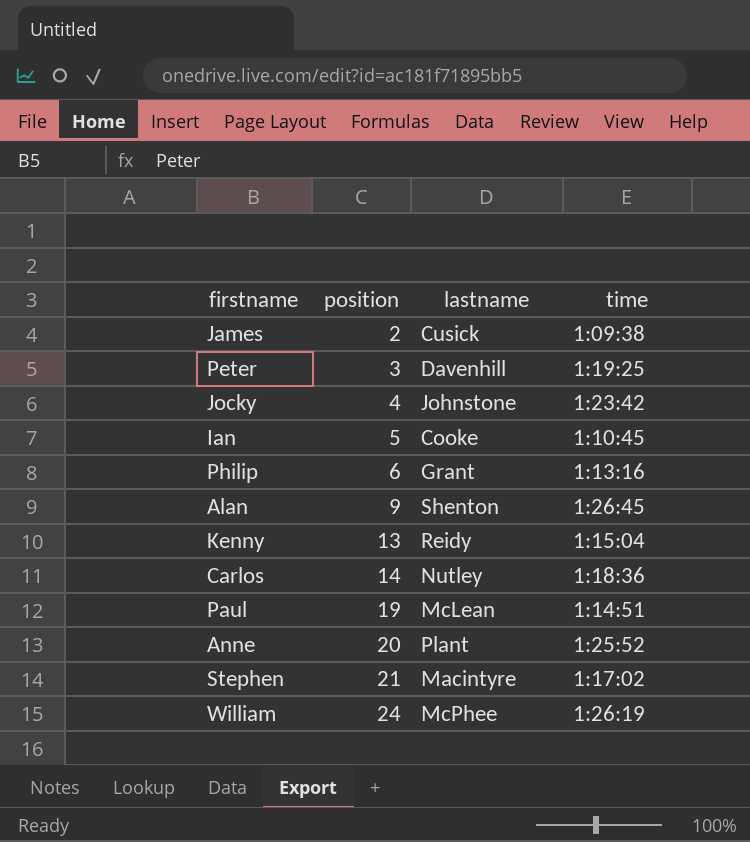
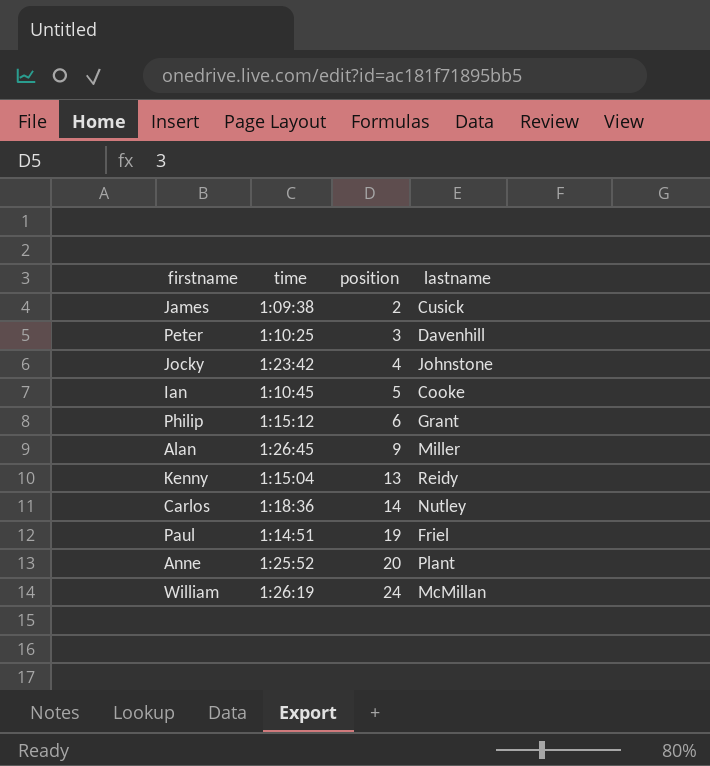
column time | position: 4 -> 2
row Stephen: 21 | Macintyre | 1:17:02 -> none
Peter | time: 1:19:25 -> 1:10:25
Philip | time: 1:13:16 -> 1:15:12
Alan | lastname: Shenton -> Miller
Paul | lastname: McLean -> Friel
William | lastname: McPhee -> McMillan

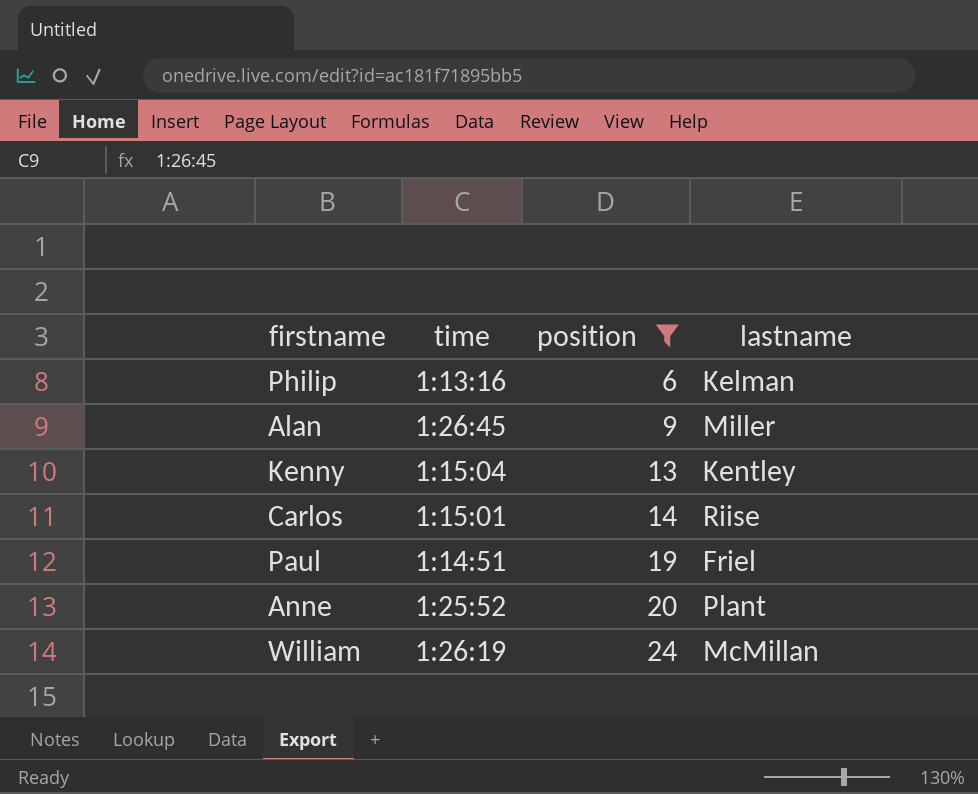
filter: none -> position >= 6
Philip | time: 1:15:12 -> 1:13:16
Philip | lastname: Grant -> Kelman
Kenny | lastname: Reidy -> Kentley
Carlos | time: 1:18:36 -> 1:15:01
Carlos | lastname: Nutley -> Riise

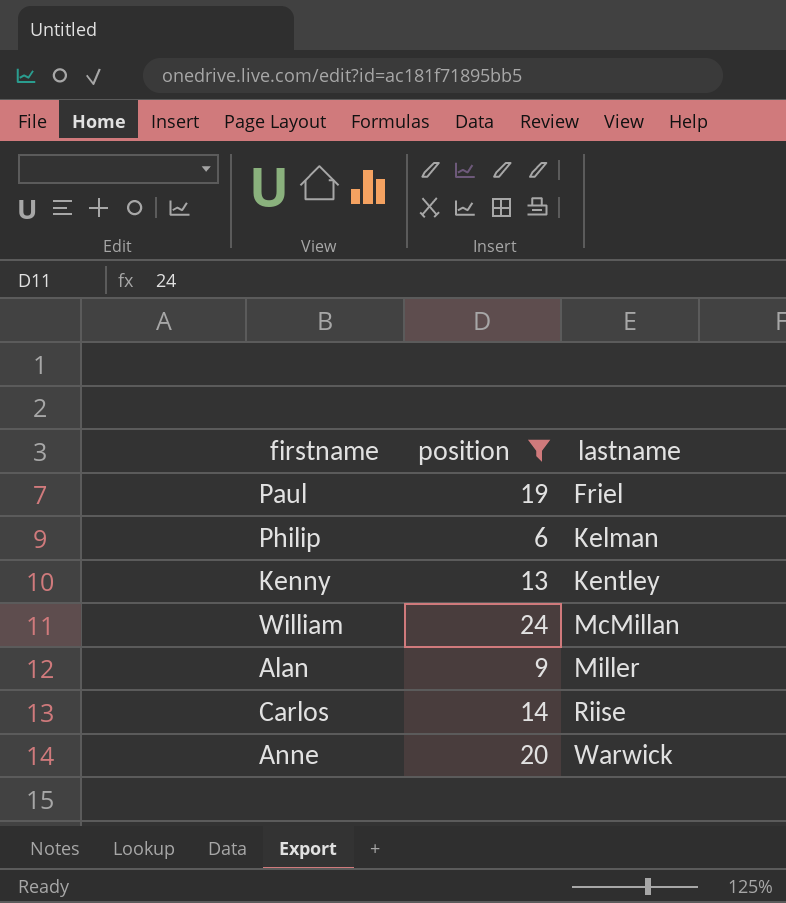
row order: position ascending -> lastname ascending
column time | position: 2 -> none
Anne | lastname: Plant -> Warwick

